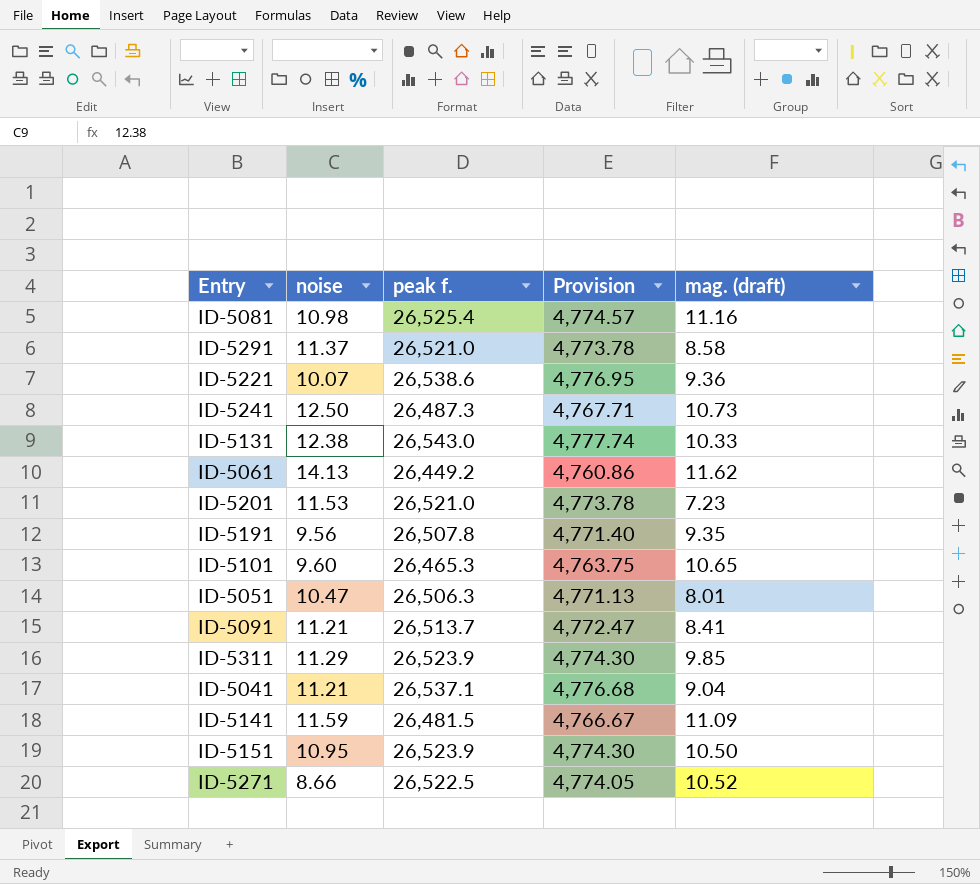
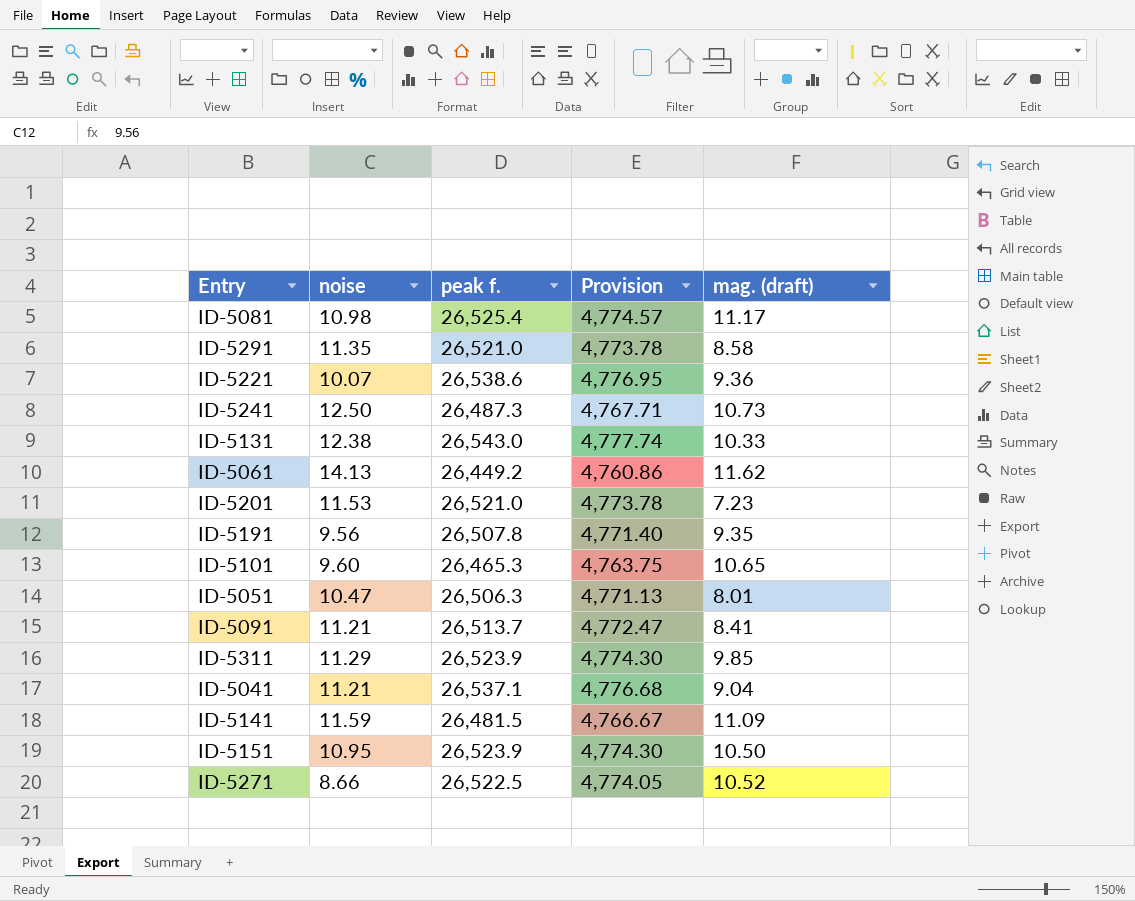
ID-5081 | mag. (draft): 11.16 -> 11.17
ID-5291 | noise: 11.37 -> 11.35

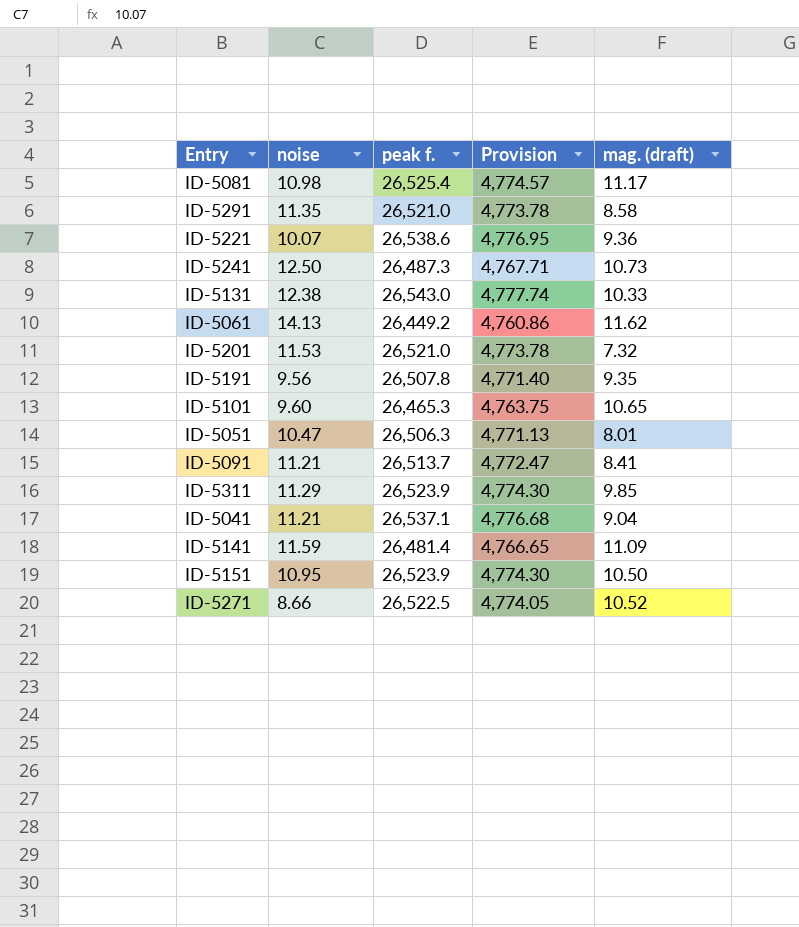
ID-5201 | mag. (draft): 7.23 -> 7.32
ID-5141 | peak f.: 26,481.5 -> 26,481.4
ID-5141 | Provision: 4,766.67 -> 4,766.65

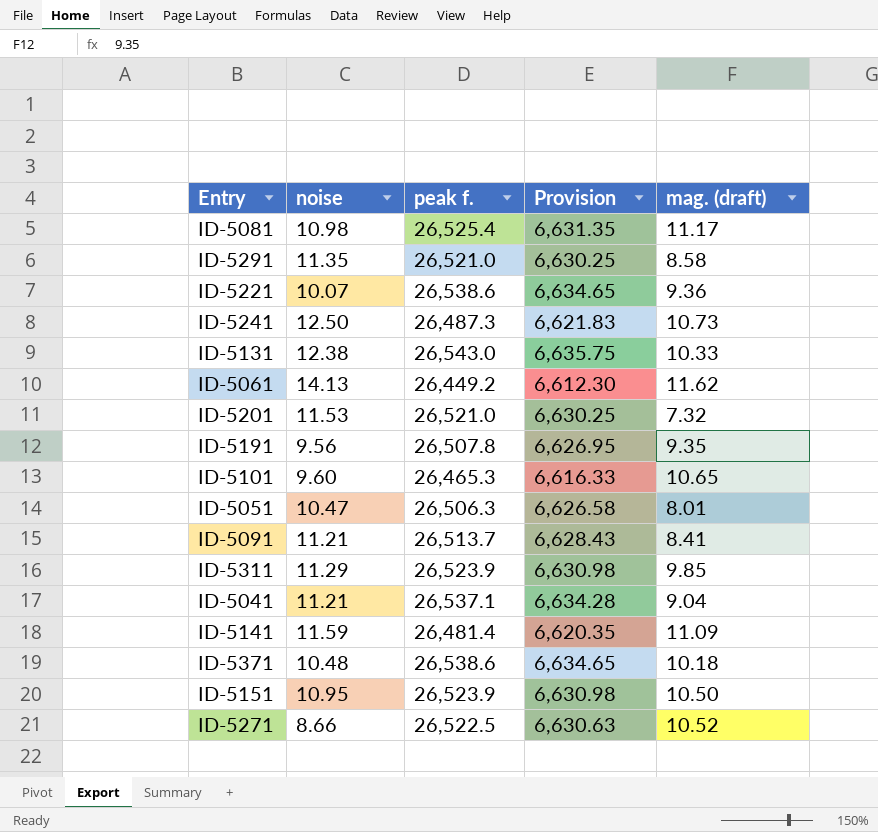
column Provision | formula: [peak f.] * 0.18 -> [peak f.] * 0.25
row ID-5371: none -> 10.48 | 26,538.6 | 6,634.65 | 10.18

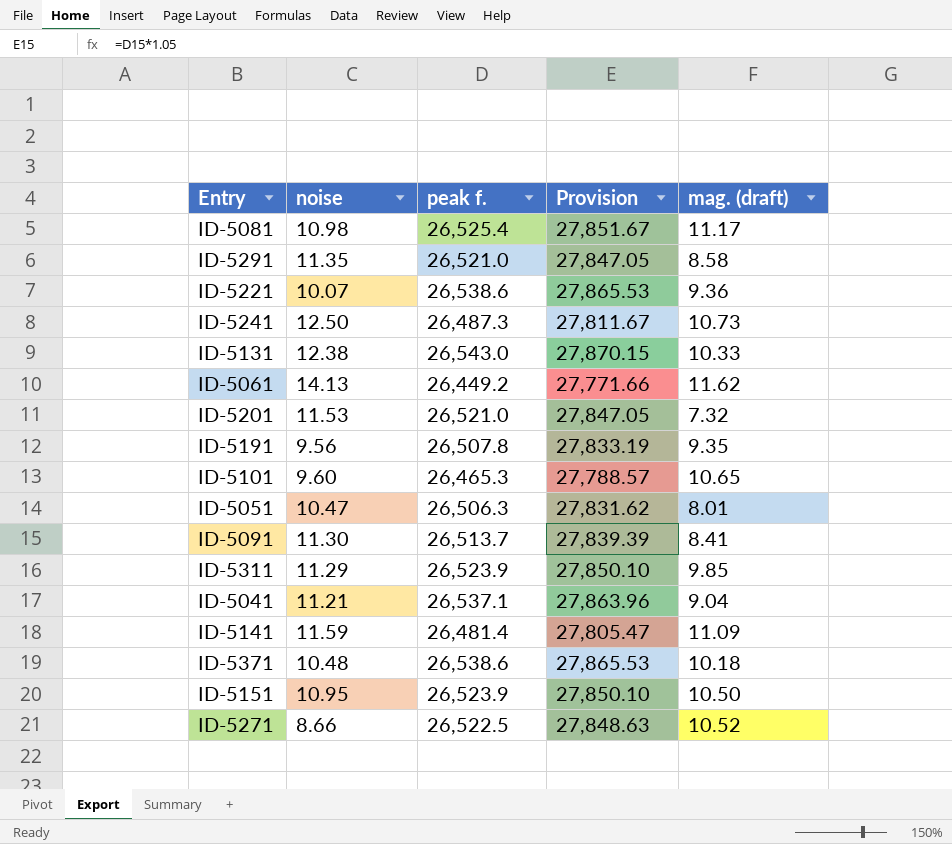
column Provision | formula: [peak f.] * 0.25 -> [peak f.] * 1.05
ID-5091 | noise: 11.21 -> 11.30

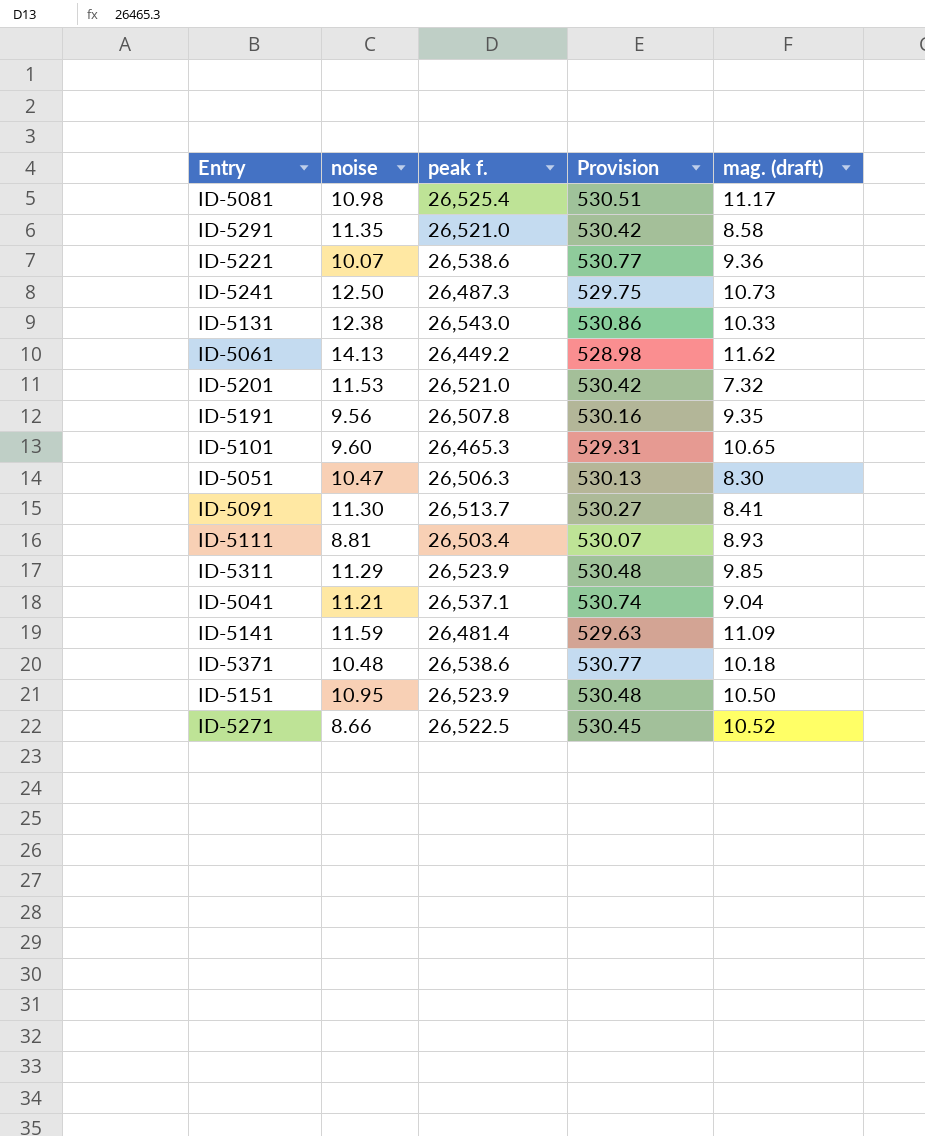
column Provision | formula: [peak f.] * 1.05 -> [peak f.] * 0.02
ID-5051 | mag. (draft): 8.01 -> 8.30
row ID-5111: none -> 8.81 | 26,503.4 | 530.07 | 8.93

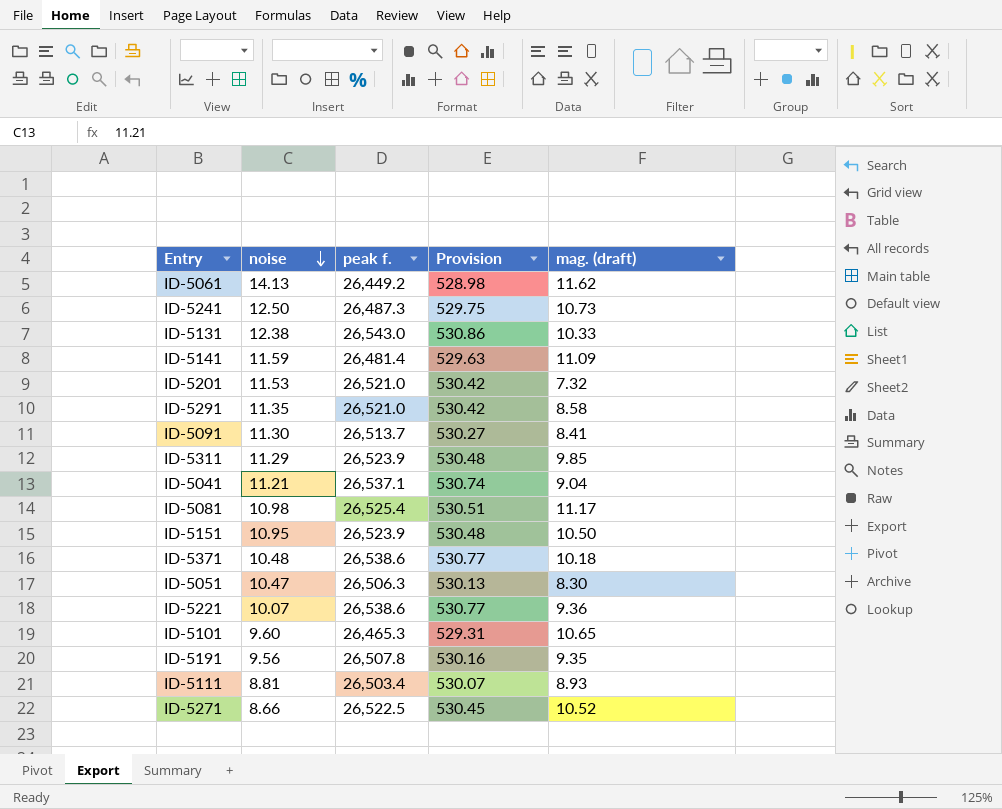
row order: none -> noise descending

